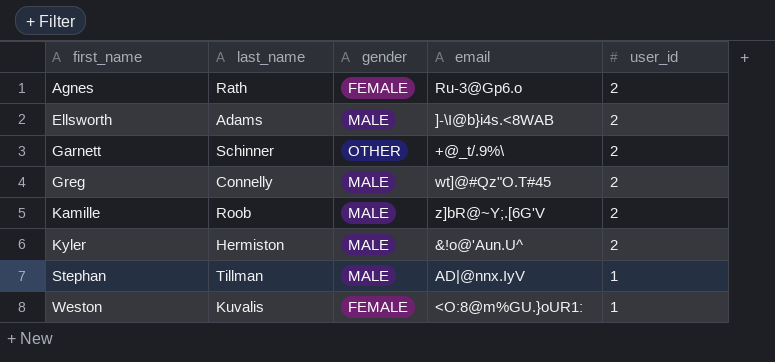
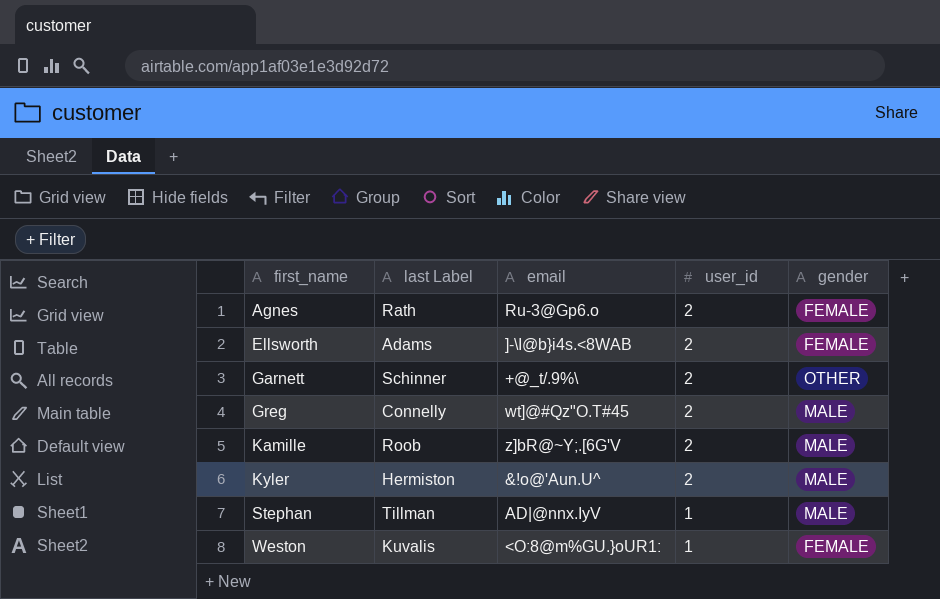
column name: last_name -> last Label
column gender | position: 3 -> 5
Ellsworth | gender: MALE -> FEMALE

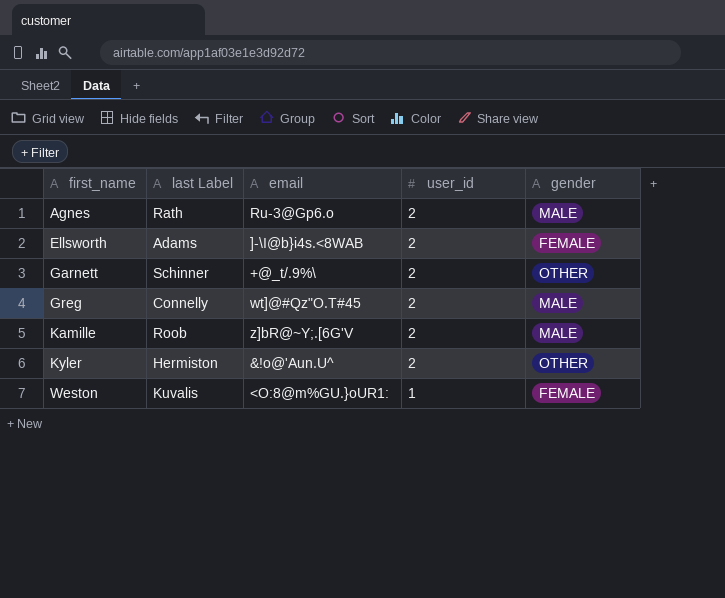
row Stephan: Tillman | AD|@nnx.IyV | 1 | MALE -> none
Agnes | gender: FEMALE -> MALE
Kyler | gender: MALE -> OTHER

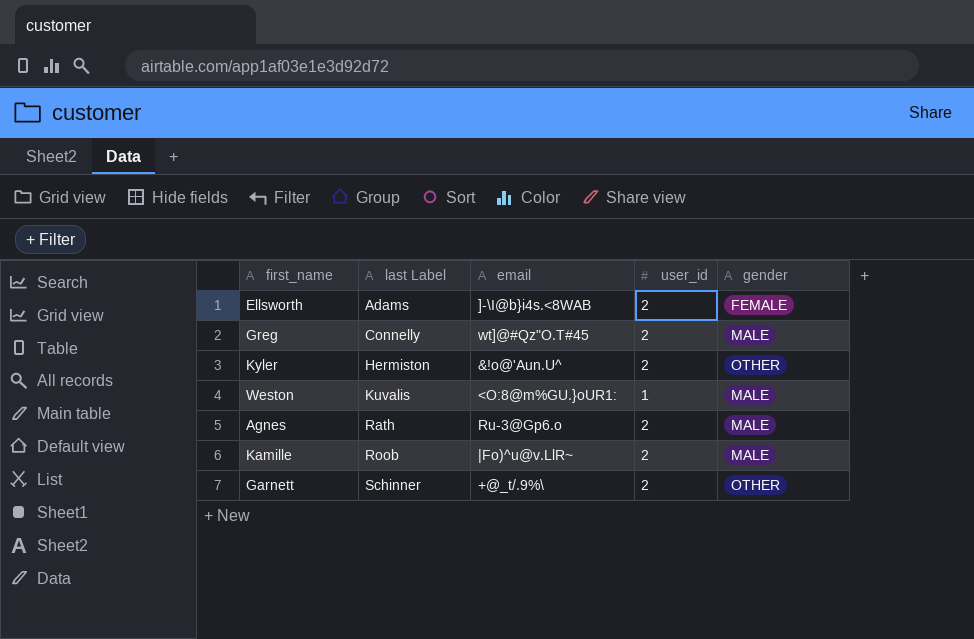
row order: first_name ascending -> last Label ascending
Weston | gender: FEMALE -> MALE
Kamille | email: z]bR@~Y;.[6G'V -> |Fo)^u@v.LlR~

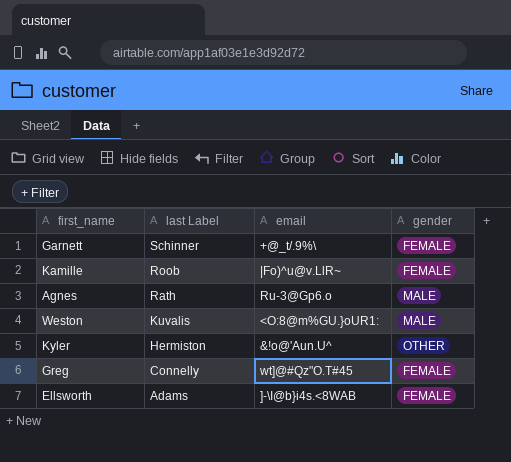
row order: last Label ascending -> last Label descending
column user_id | position: 4 -> none
Garnett | gender: OTHER -> FEMALE
Kamille | gender: MALE -> FEMALE
Greg | gender: MALE -> FEMALE

